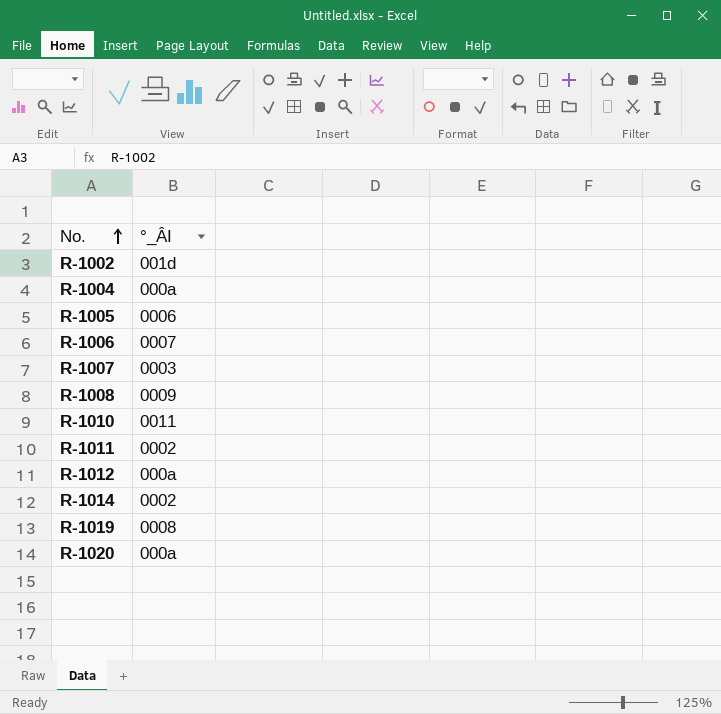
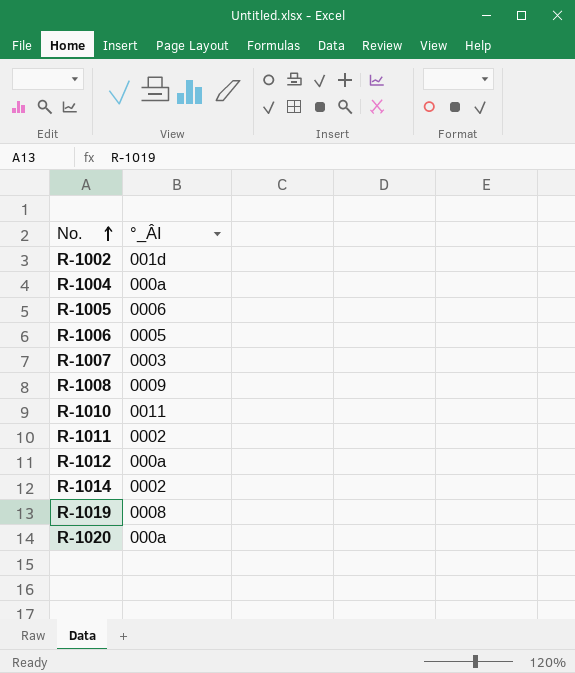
R-1006 | °_ÂI: 0007 -> 0005

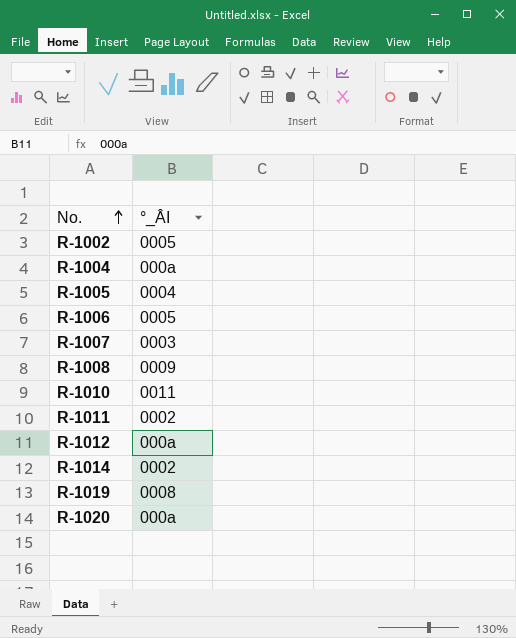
R-1002 | °_ÂI: 001d -> 0005
R-1005 | °_ÂI: 0006 -> 0004

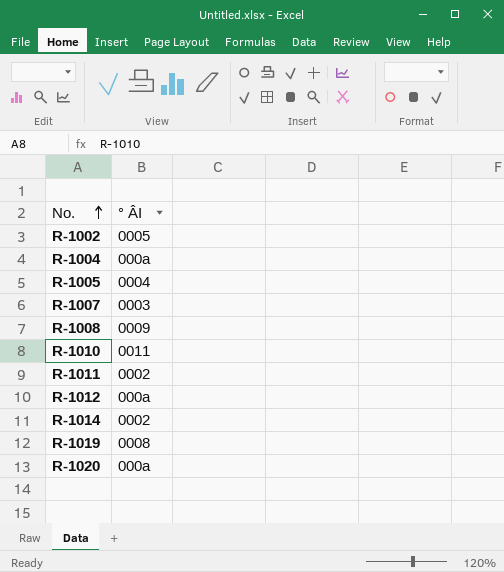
column name: °_ÂI -> ° ÂI
row R-1006: 0005 -> none

